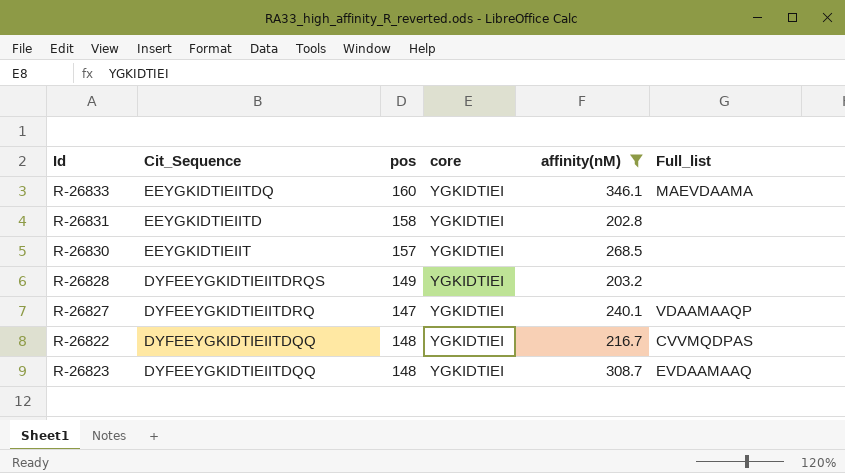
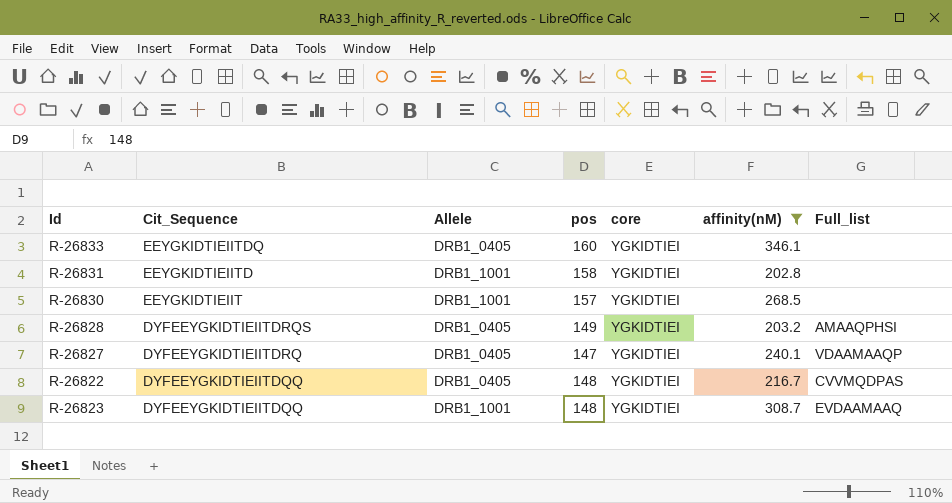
column Allele | position: none -> 3
R-26833 | Full_list: MAEVDAAMA -> none
R-26828 | Full_list: none -> AMAAQPHSI

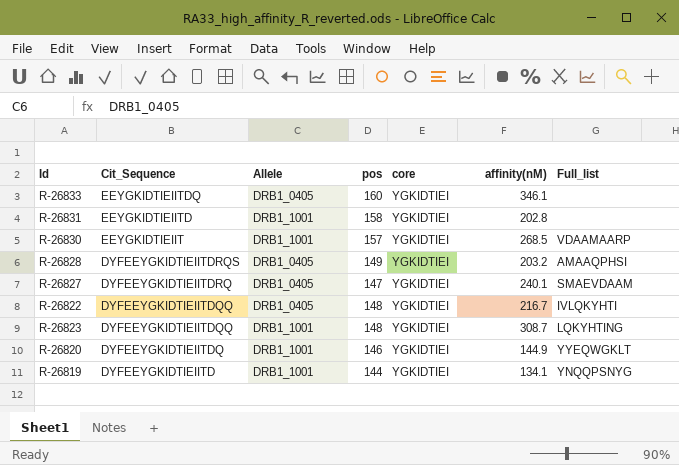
filter: affinity(nM) >= 202.8 -> none
R-26830 | Full_list: none -> VDAAMAARP
R-26827 | Full_list: VDAAMAAQP -> SMAEVDAAM
R-26822 | Full_list: CVVMQDPAS -> IVLQKYHTI
R-26823 | Full_list: EVDAAMAAQ -> LQKYHTING

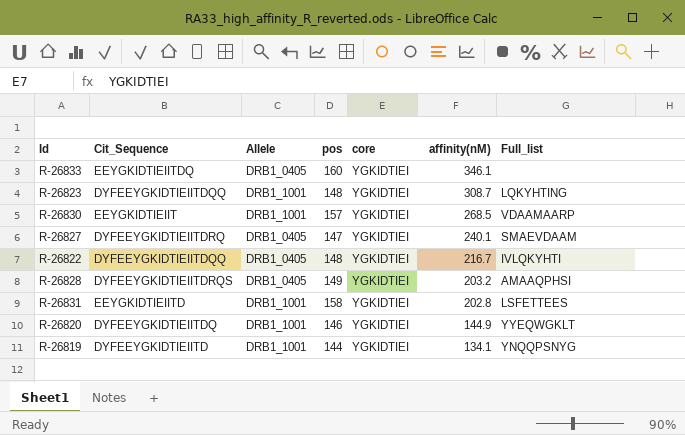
row order: Cit_Sequence descending -> affinity(nM) descending
R-26831 | Full_list: none -> LSFETTEES

